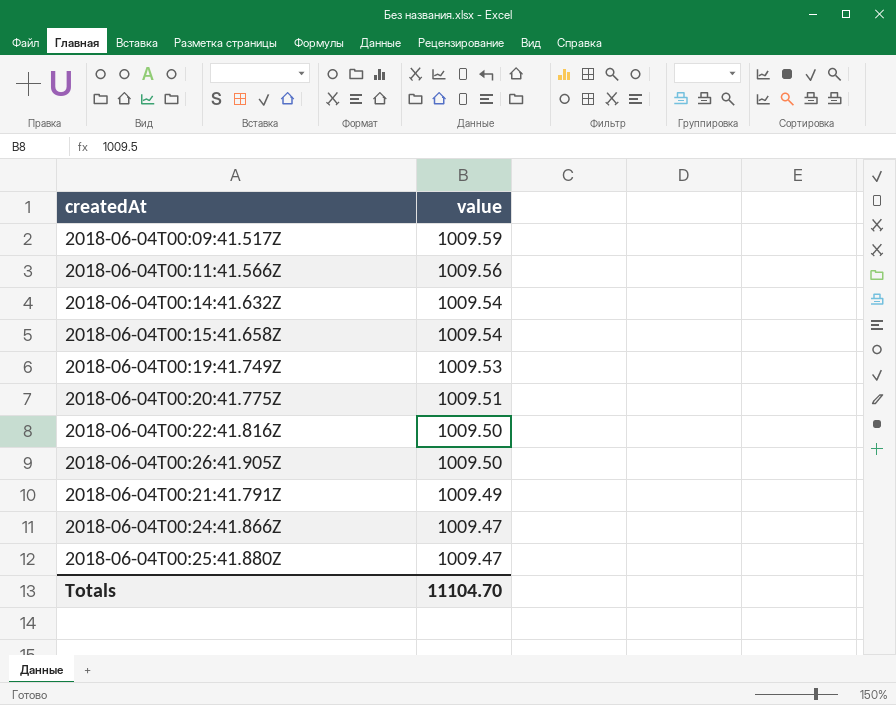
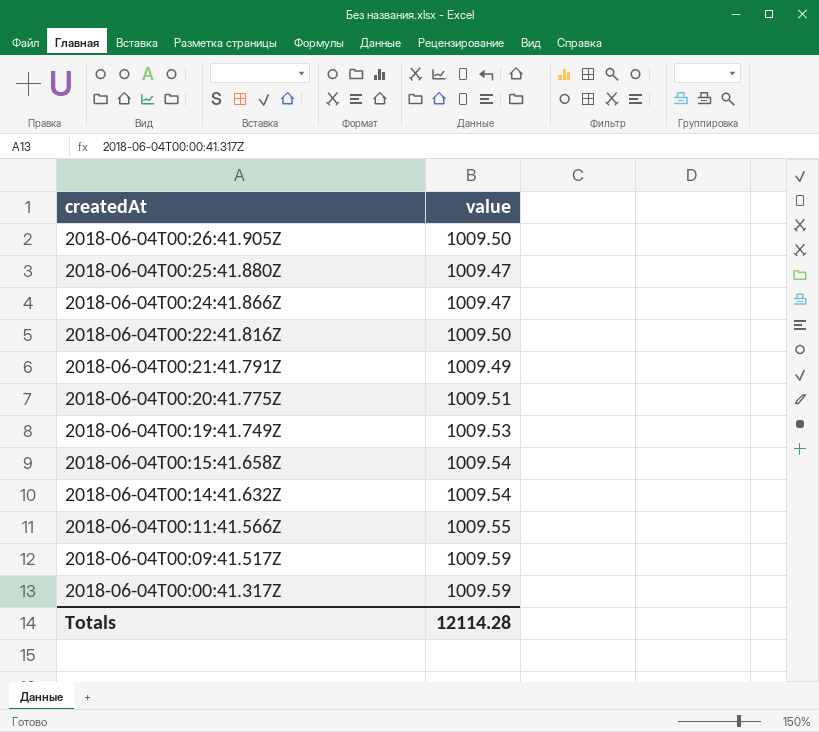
row order: value descending -> createdAt descending
2018-06-04T00:11:41.566Z | value: 1009.56 -> 1009.55
row 2018-06-04T00:00:41.317Z: none -> 1009.59
Totals | value: 11104.70 -> 12114.28

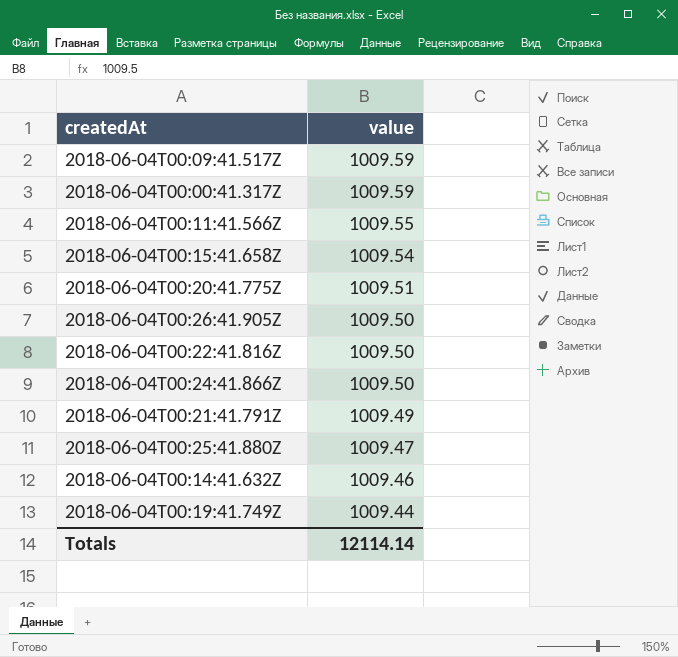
row order: createdAt descending -> value descending
2018-06-04T00:24:41.866Z | value: 1009.47 -> 1009.50
2018-06-04T00:14:41.632Z | value: 1009.54 -> 1009.46
2018-06-04T00:19:41.749Z | value: 1009.53 -> 1009.44
Totals | value: 12114.28 -> 12114.14

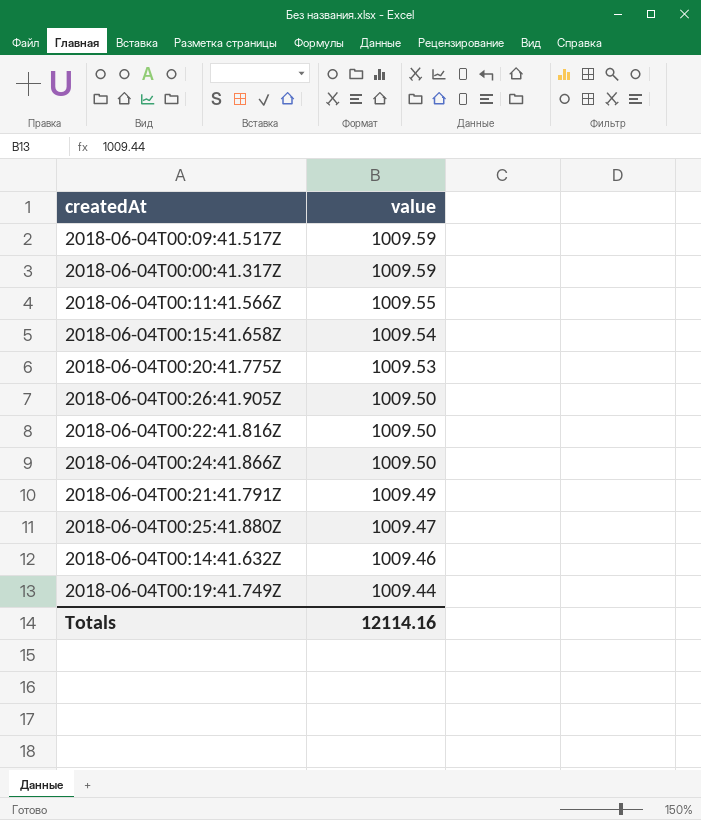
2018-06-04T00:20:41.775Z | value: 1009.51 -> 1009.53
Totals | value: 12114.14 -> 12114.16

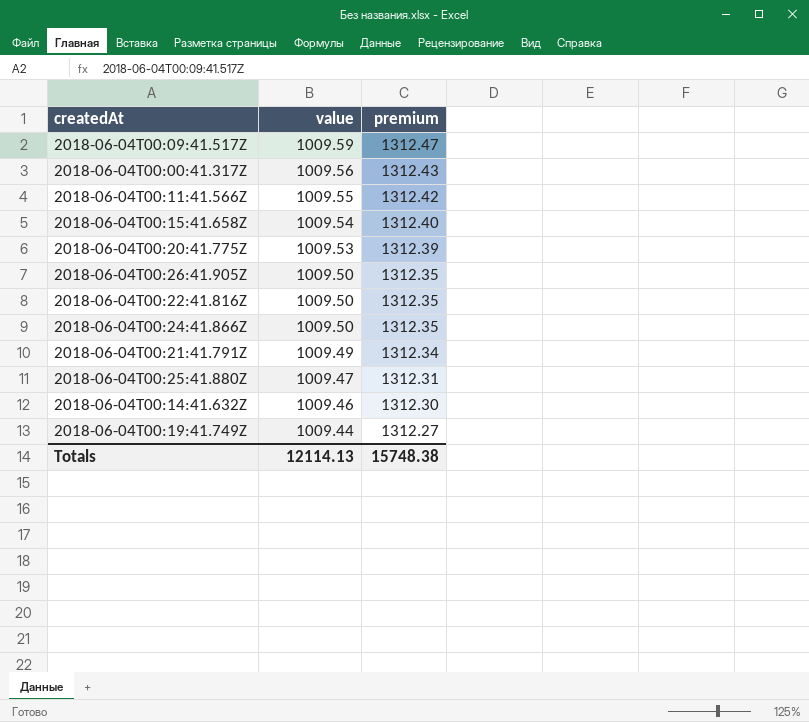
column premium | formula: none -> [value] * 1.3
2018-06-04T00:00:41.317Z | value: 1009.59 -> 1009.56
Totals | value: 12114.16 -> 12114.13

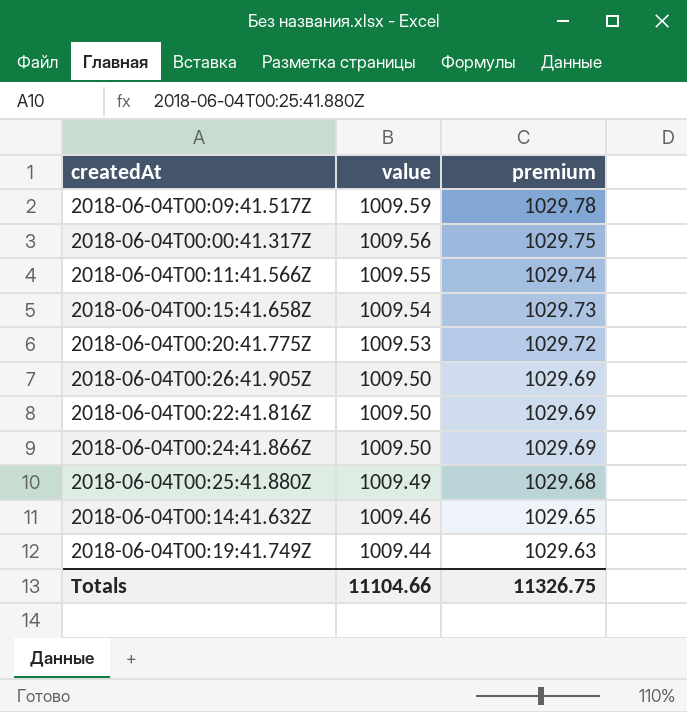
column premium | formula: [value] * 1.3 -> [value] * 1.02
row 2018-06-04T00:21:41.791Z: 1009.49 | 1312.34 -> none
2018-06-04T00:25:41.880Z | value: 1009.47 -> 1009.49
Totals | value: 12114.13 -> 11104.66
Totals | premium: 15748.38 -> 11326.75

